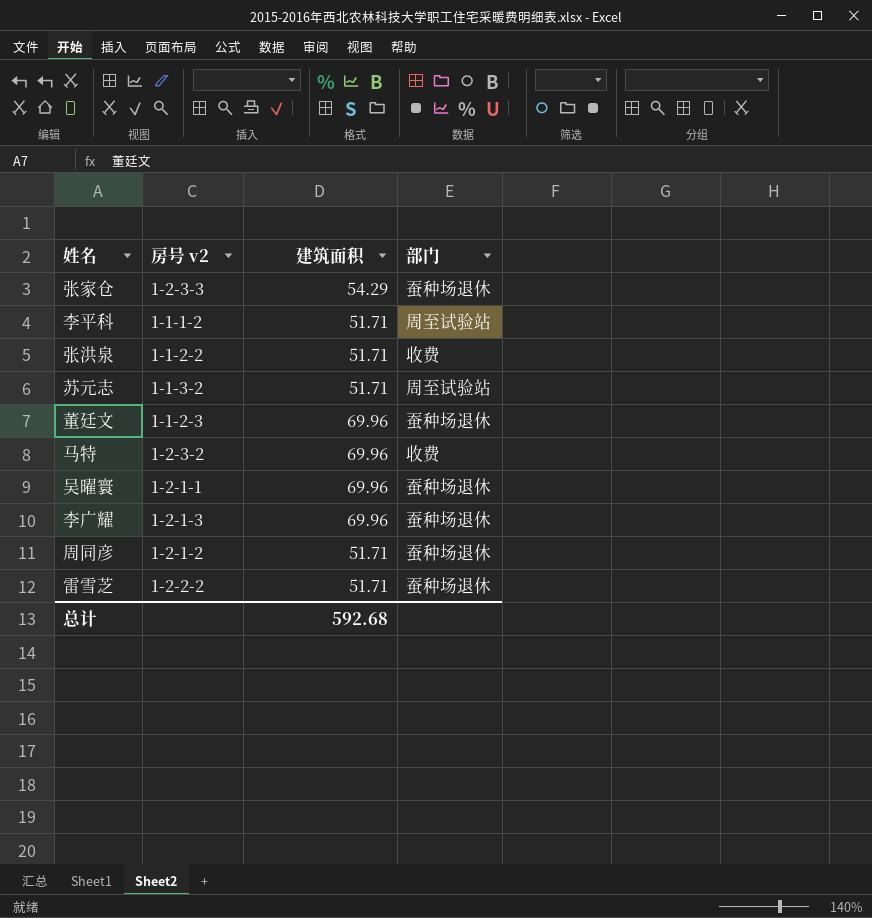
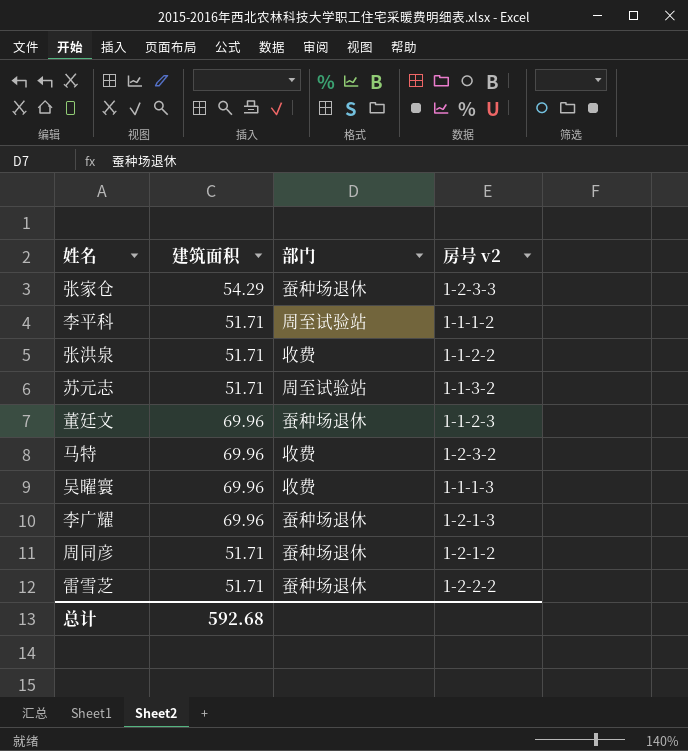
column 房号 v2 | position: 2 -> 4
吴曜寰 | 部门: 蚕种场退休 -> 收费
吴曜寰 | 房号 v2: 1-2-1-1 -> 1-1-1-3

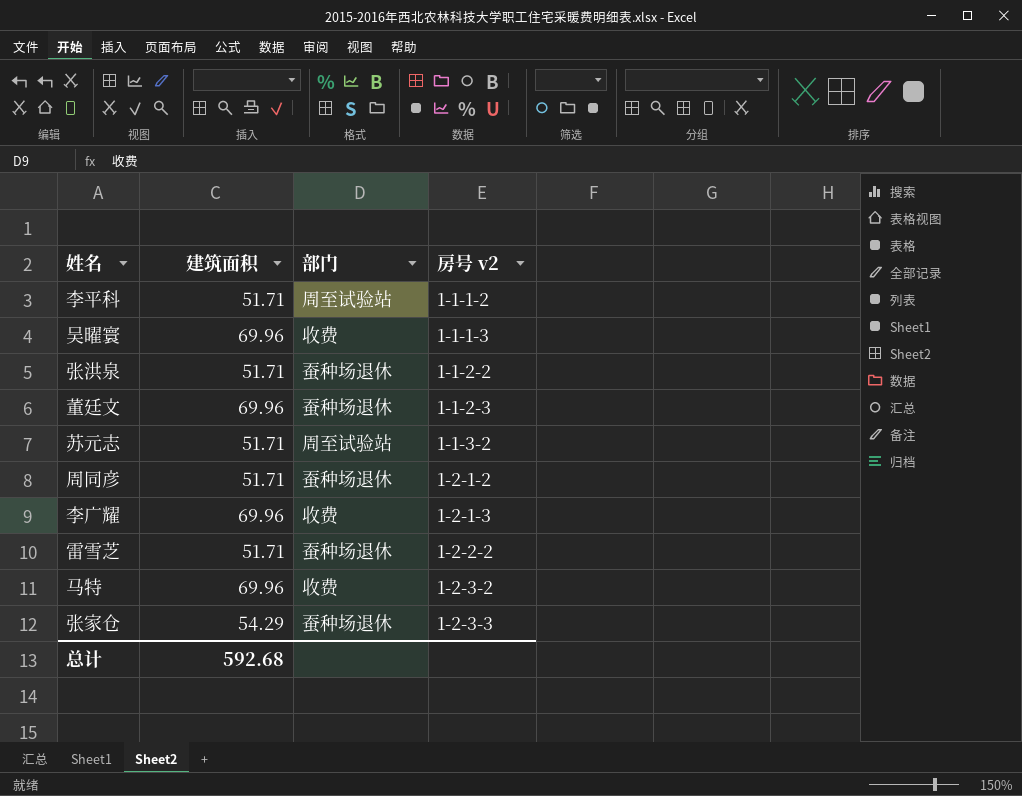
row order: none -> 房号 v2 ascending
张洪泉 | 部门: 收费 -> 蚕种场退休
李广耀 | 部门: 蚕种场退休 -> 收费

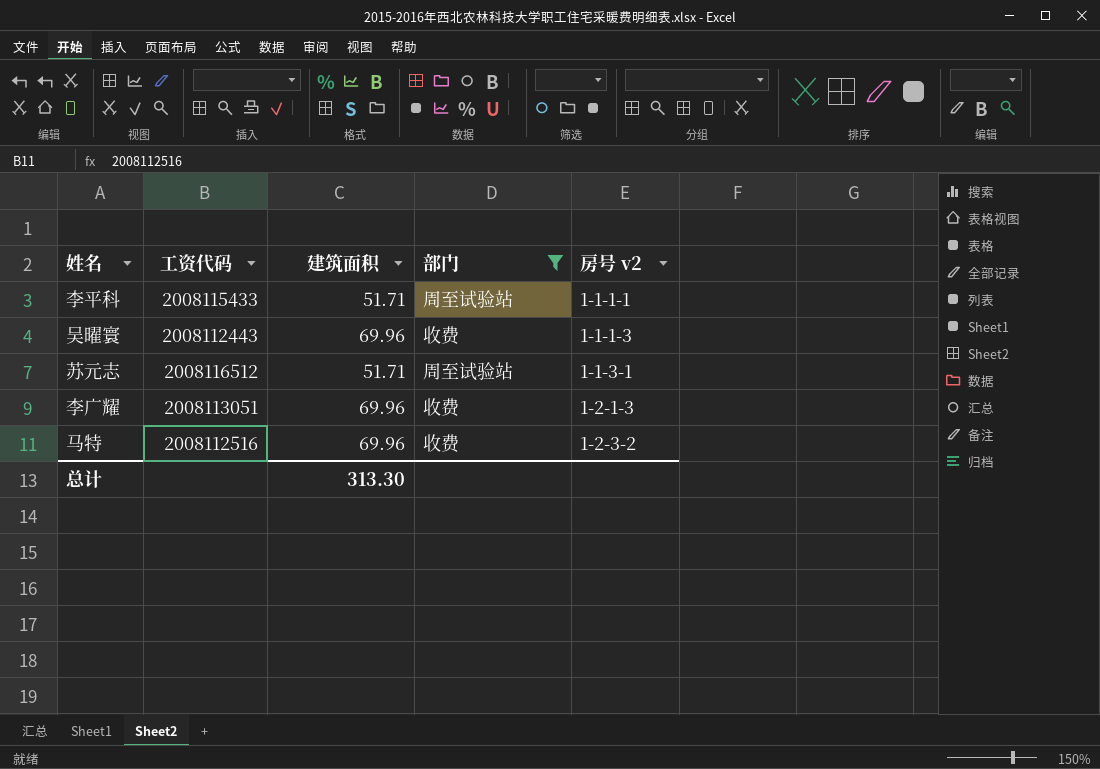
filter: none -> 部门 != 蚕种场退休
column 工资代码 | position: none -> 2
李平科 | 房号 v2: 1-1-1-2 -> 1-1-1-1
苏元志 | 房号 v2: 1-1-3-2 -> 1-1-3-1
总计 | 建筑面积: 592.68 -> 313.30

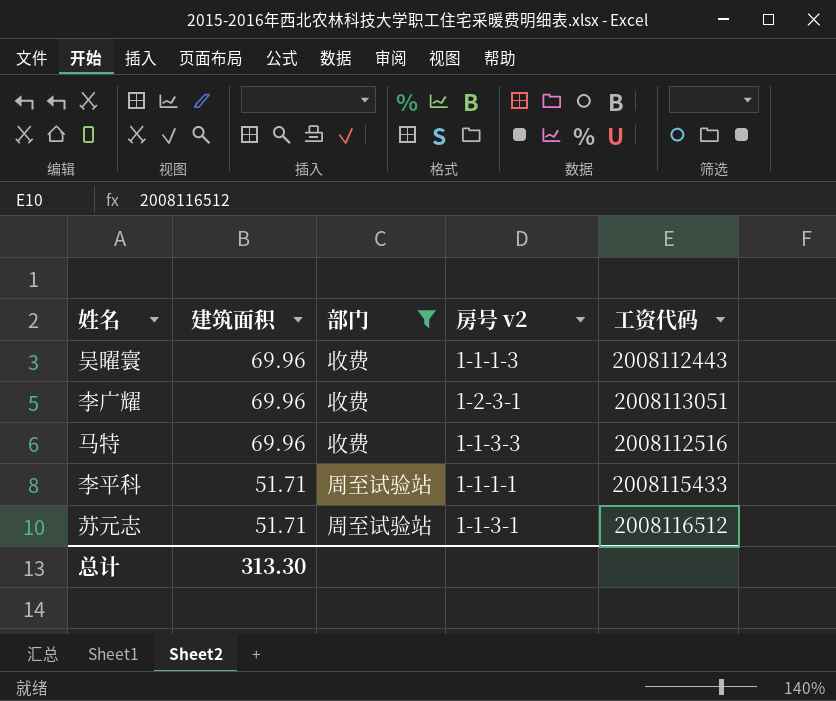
row order: 房号 v2 ascending -> 建筑面积 descending
column 工资代码 | position: 2 -> 5
李广耀 | 房号 v2: 1-2-1-3 -> 1-2-3-1
马特 | 房号 v2: 1-2-3-2 -> 1-1-3-3

